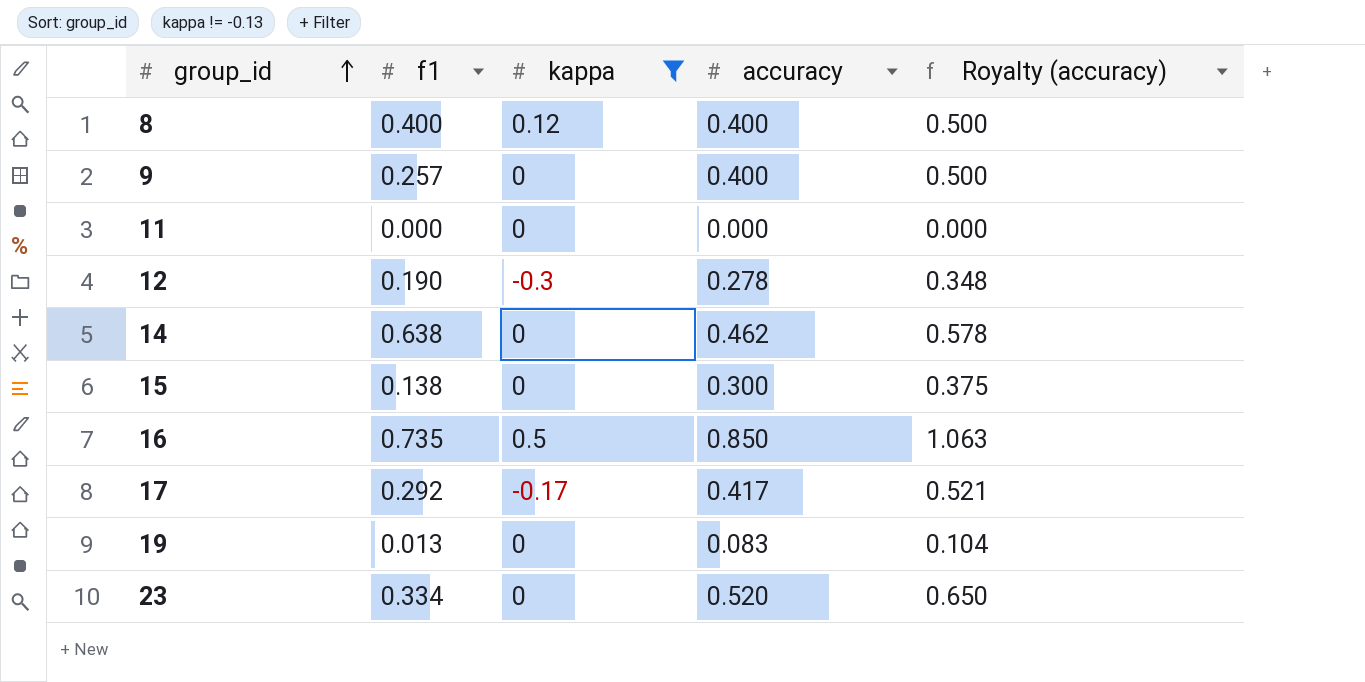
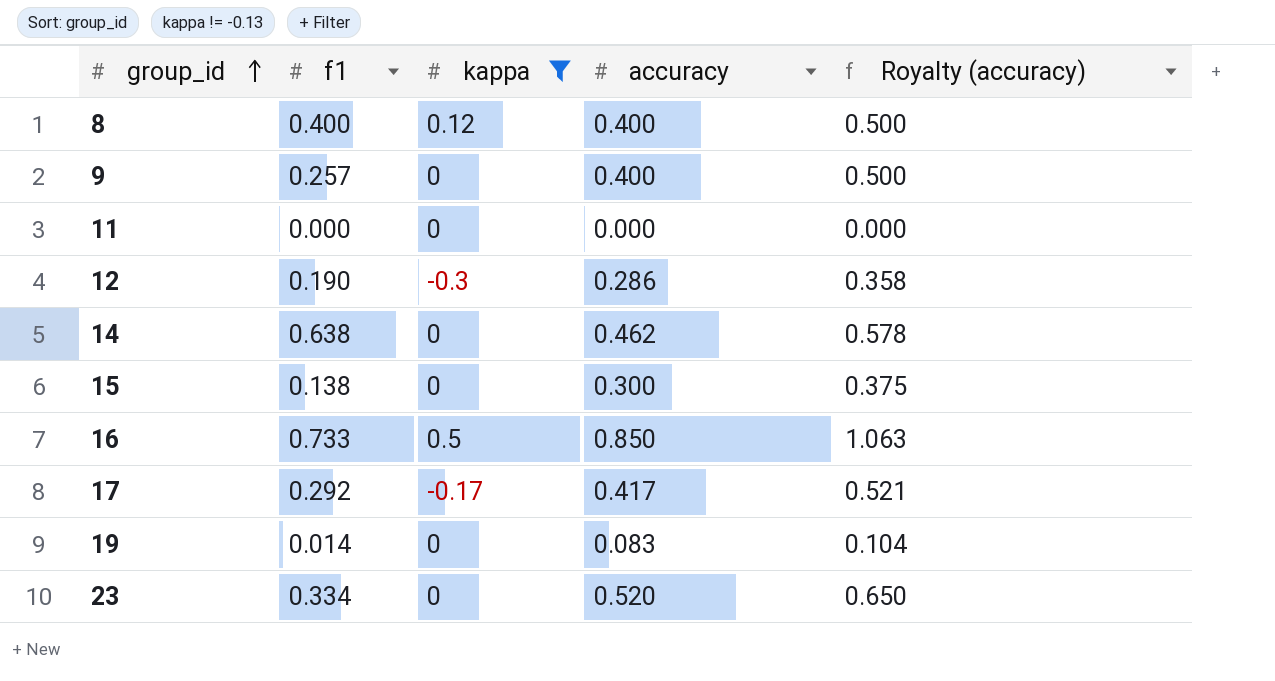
12 | accuracy: 0.278 -> 0.286
12 | Royalty (accuracy): 0.348 -> 0.358
16 | f1: 0.735 -> 0.733
19 | f1: 0.013 -> 0.014

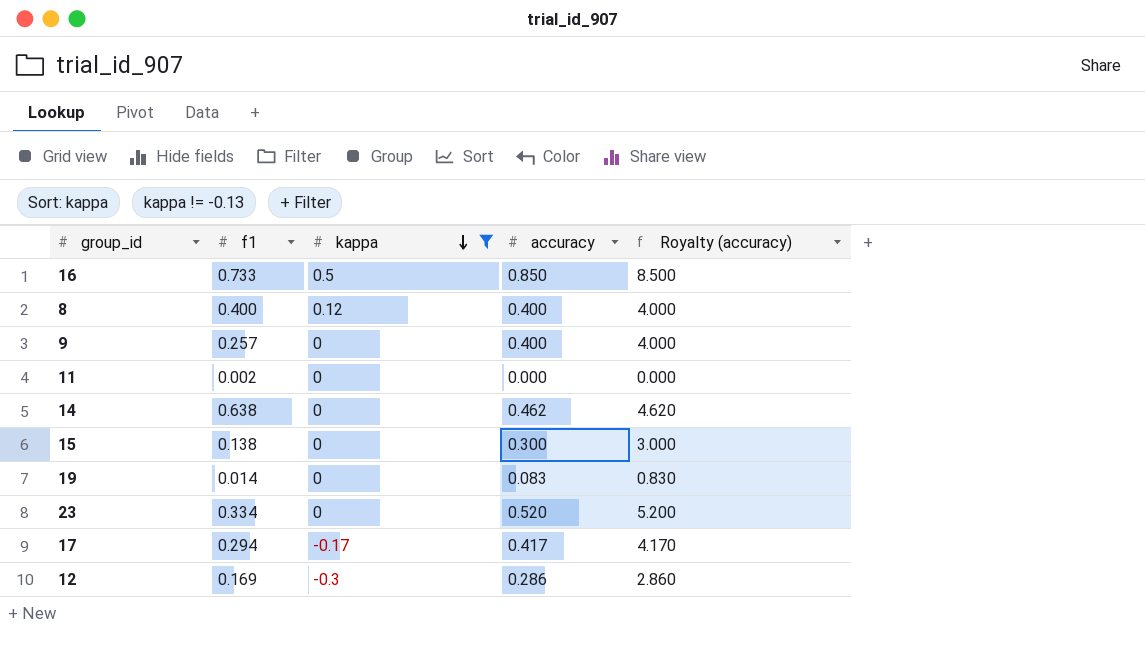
row order: group_id ascending -> kappa descending
column Royalty (accuracy) | formula: [accuracy] * 1.25 -> [accuracy] * 10
11 | f1: 0.000 -> 0.002
17 | f1: 0.292 -> 0.294
12 | f1: 0.190 -> 0.169

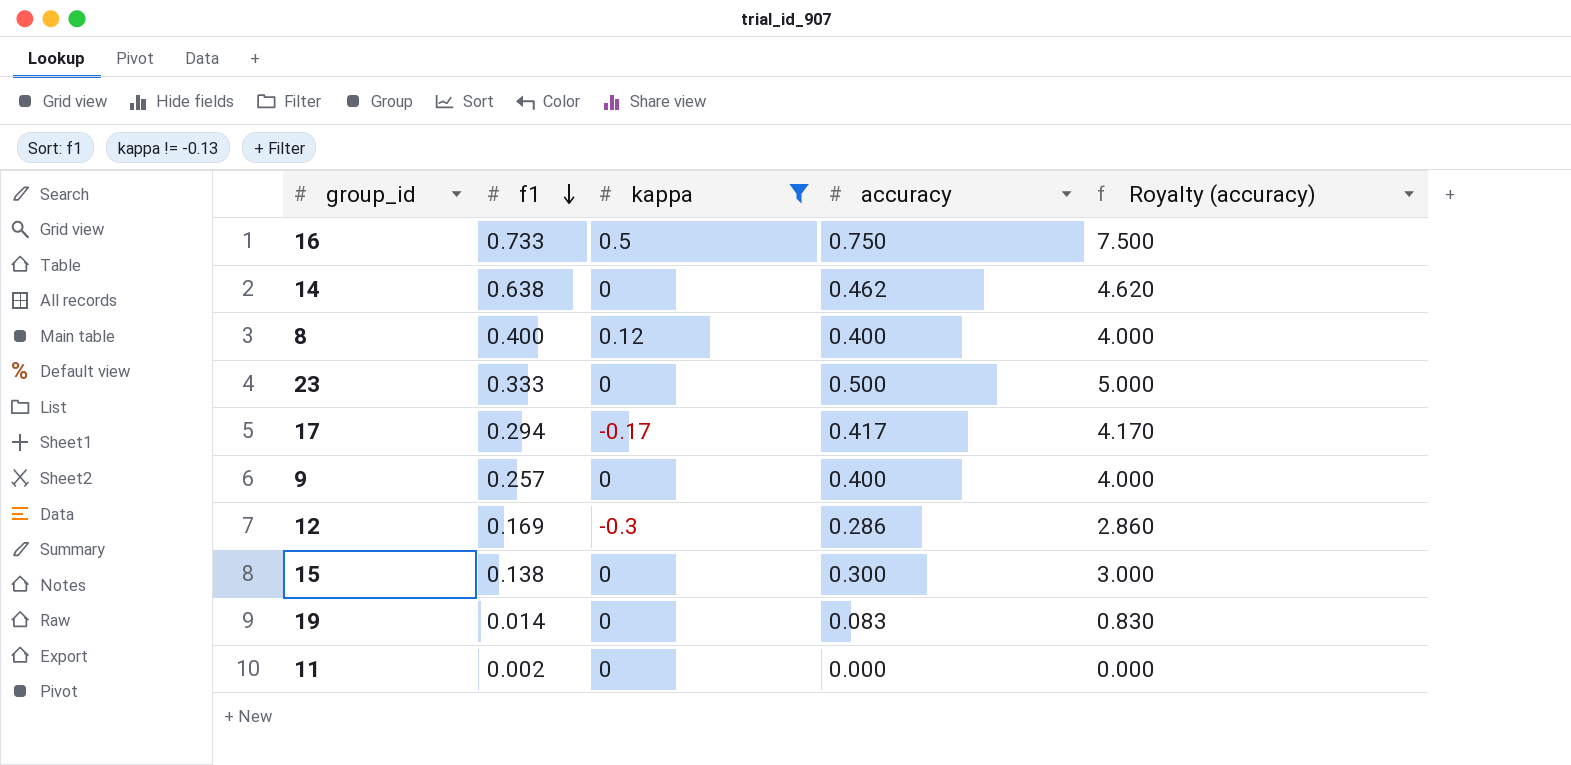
row order: kappa descending -> f1 descending
16 | accuracy: 0.850 -> 0.750
16 | Royalty (accuracy): 8.500 -> 7.500
23 | f1: 0.334 -> 0.333
23 | accuracy: 0.520 -> 0.500
23 | Royalty (accuracy): 5.200 -> 5.000

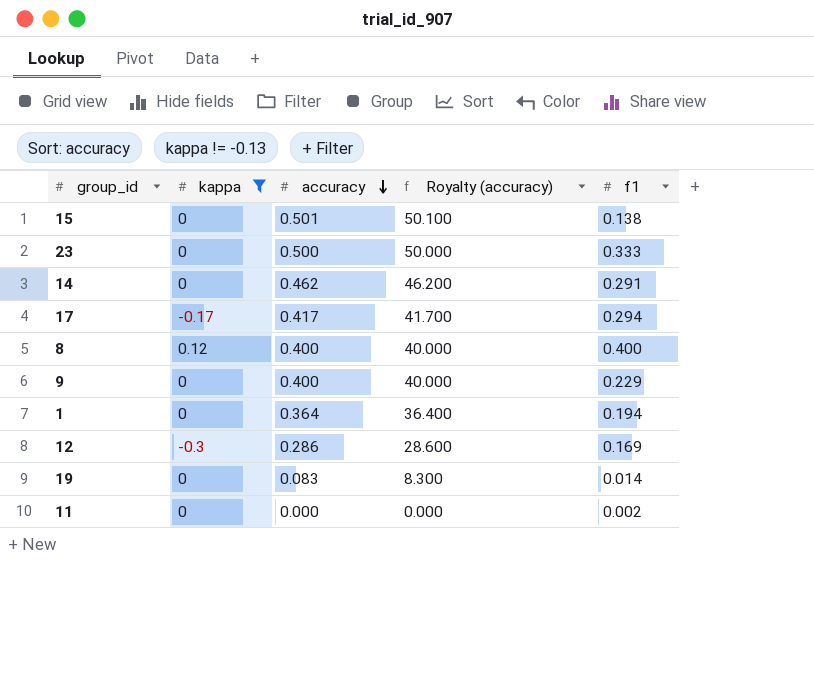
row order: f1 descending -> accuracy descending
column Royalty (accuracy) | formula: [accuracy] * 10 -> [accuracy] * 100
column f1 | position: 2 -> 5
row 16: 0.733 | 0.5 | 0.750 | 7.500 -> none
15 | accuracy: 0.300 -> 0.501
14 | f1: 0.638 -> 0.291
9 | f1: 0.257 -> 0.229
row 1: none -> 0 | 0.364 | 36.400 | 0.194

